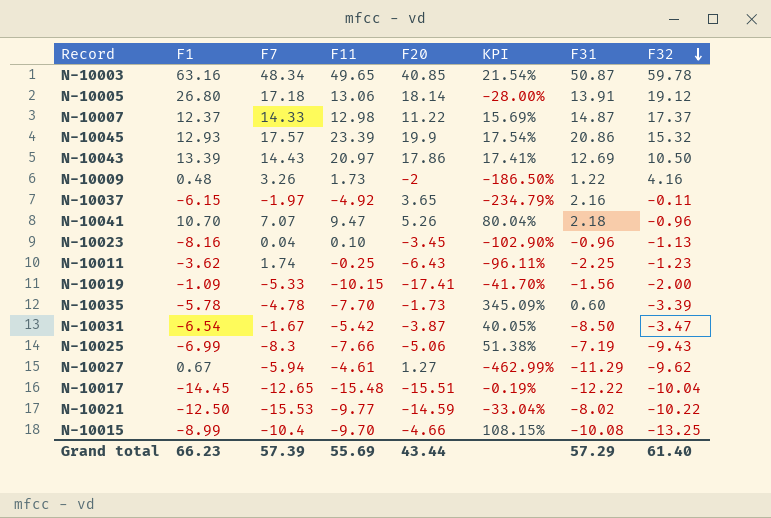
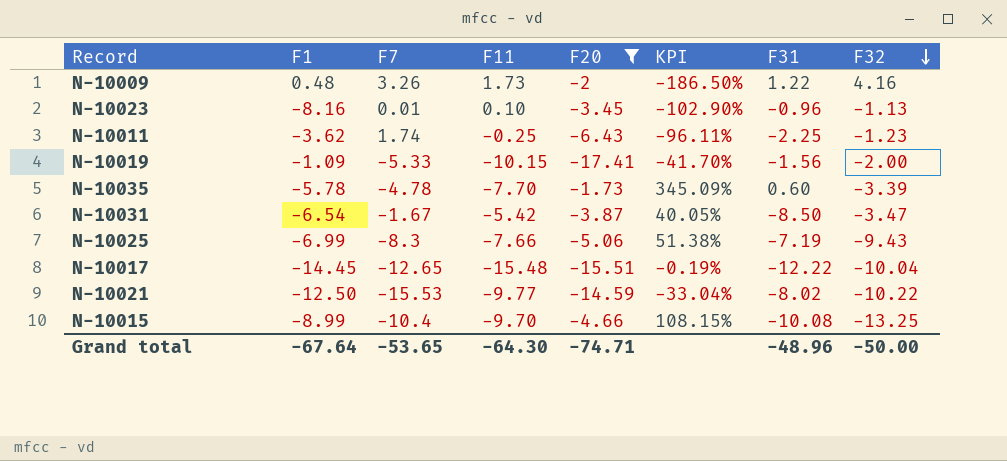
filter: none -> F20 <= -1.73
N-10023 | F7: 0.04 -> 0.01
Grand total | F1: 66.23 -> -67.64
Grand total | F7: 57.39 -> -53.65
Grand total | F11: 55.69 -> -64.30
Grand total | F20: 43.44 -> -74.71
Grand total | F31: 57.29 -> -48.96
Grand total | F32: 61.40 -> -50.00

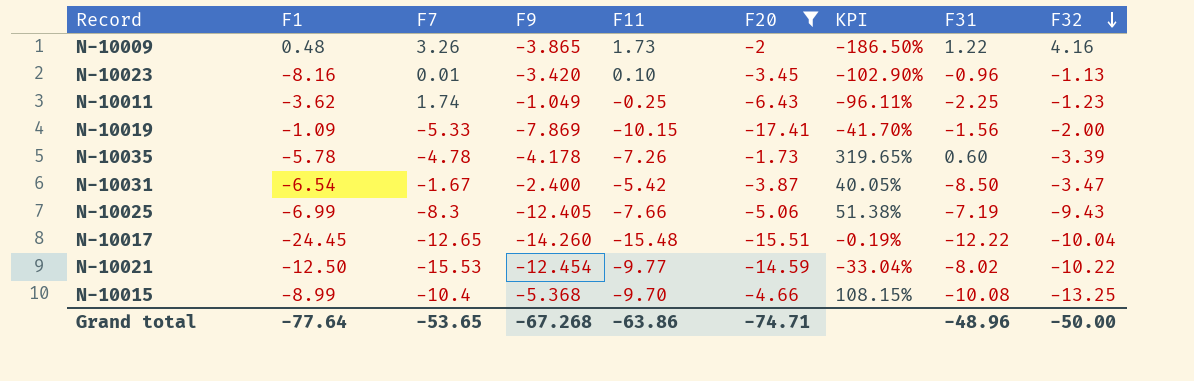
column F9 | position: none -> 4
N-10035 | F11: -7.70 -> -7.26
N-10035 | KPI: 345.09% -> 319.65%
N-10017 | F1: -14.45 -> -24.45
Grand total | F1: -67.64 -> -77.64
Grand total | F11: -64.30 -> -63.86

